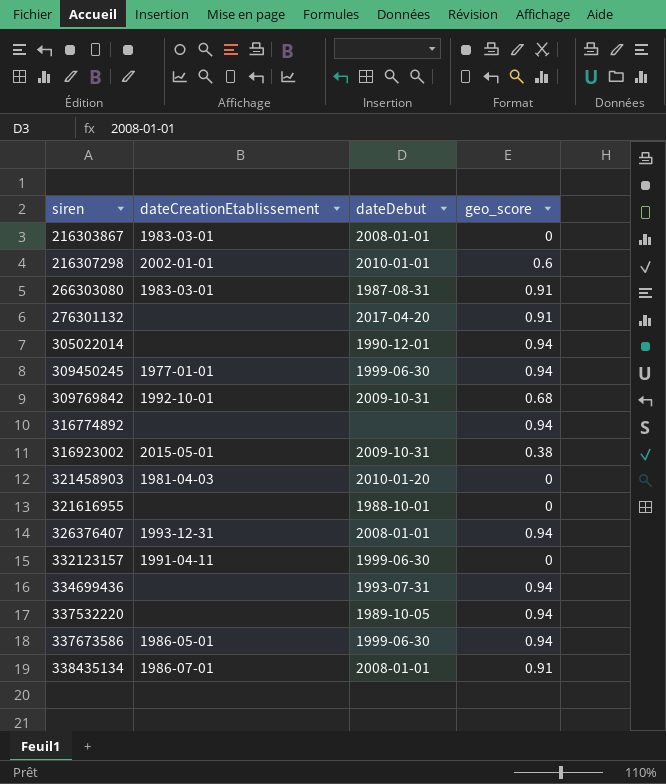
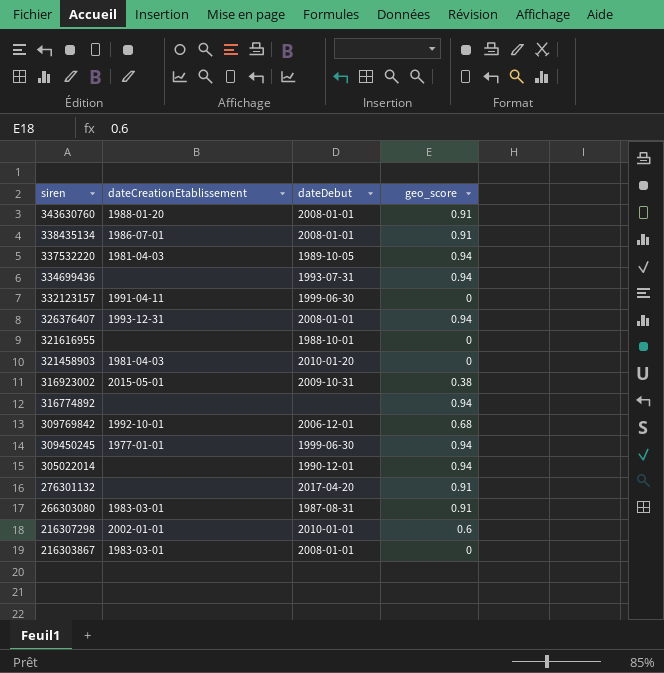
row order: siren ascending -> siren descending
row 337673586: 1986-05-01 | 1999-06-30 | 0.94 -> none
row 343630760: none -> 1988-01-20 | 2008-01-01 | 0.91
337532220 | dateCreationEtablissement: none -> 1981-04-03
309769842 | dateDebut: 2009-10-31 -> 2006-12-01

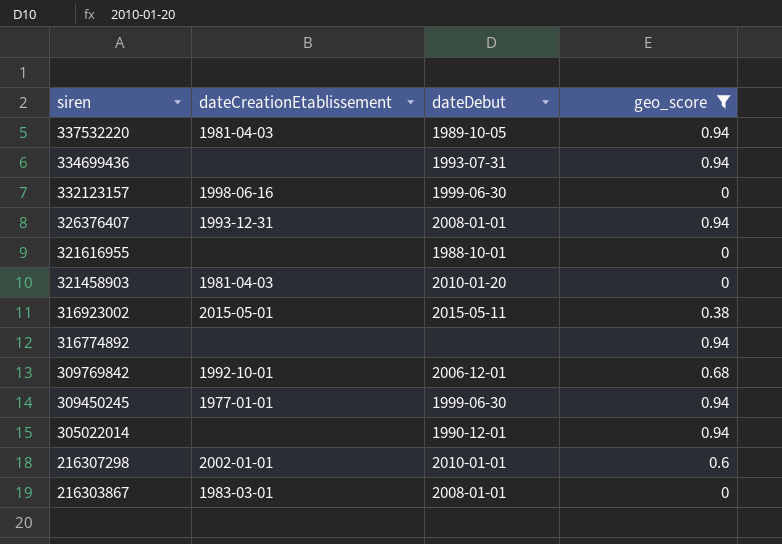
filter: none -> geo_score != 0.91
332123157 | dateCreationEtablissement: 1991-04-11 -> 1998-06-16
316923002 | dateDebut: 2009-10-31 -> 2015-05-11

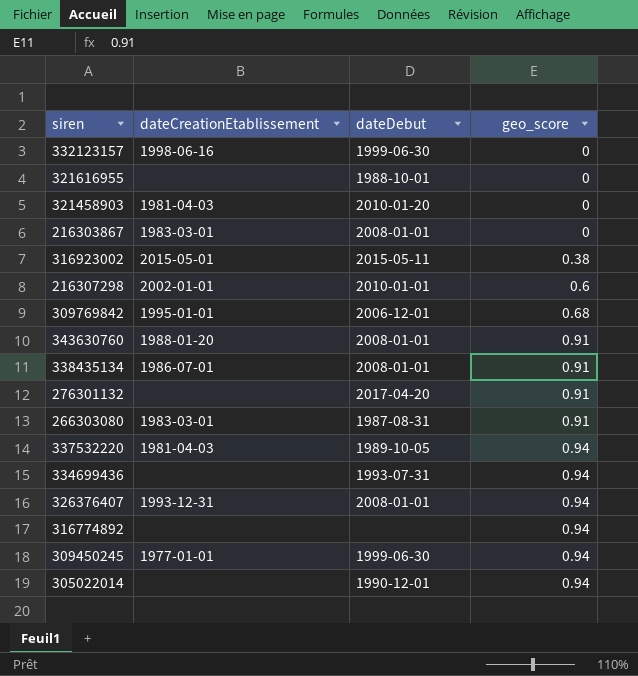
filter: geo_score != 0.91 -> none
row order: siren descending -> geo_score ascending
309769842 | dateCreationEtablissement: 1992-10-01 -> 1995-01-01

